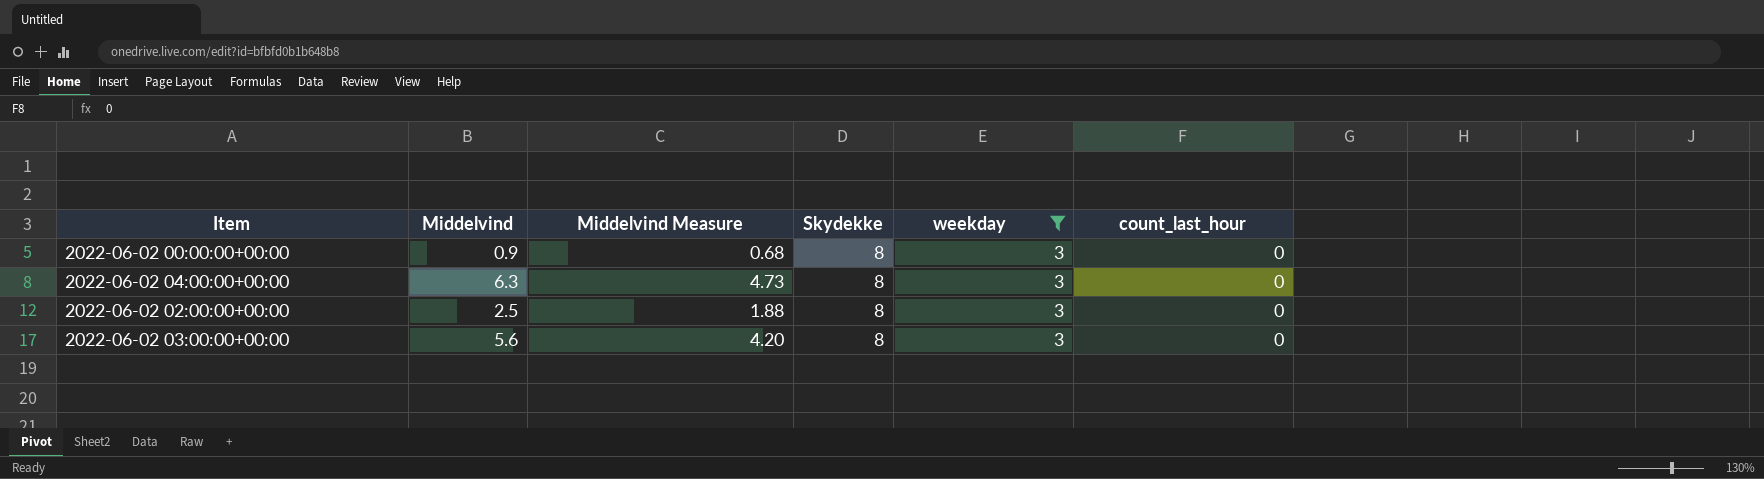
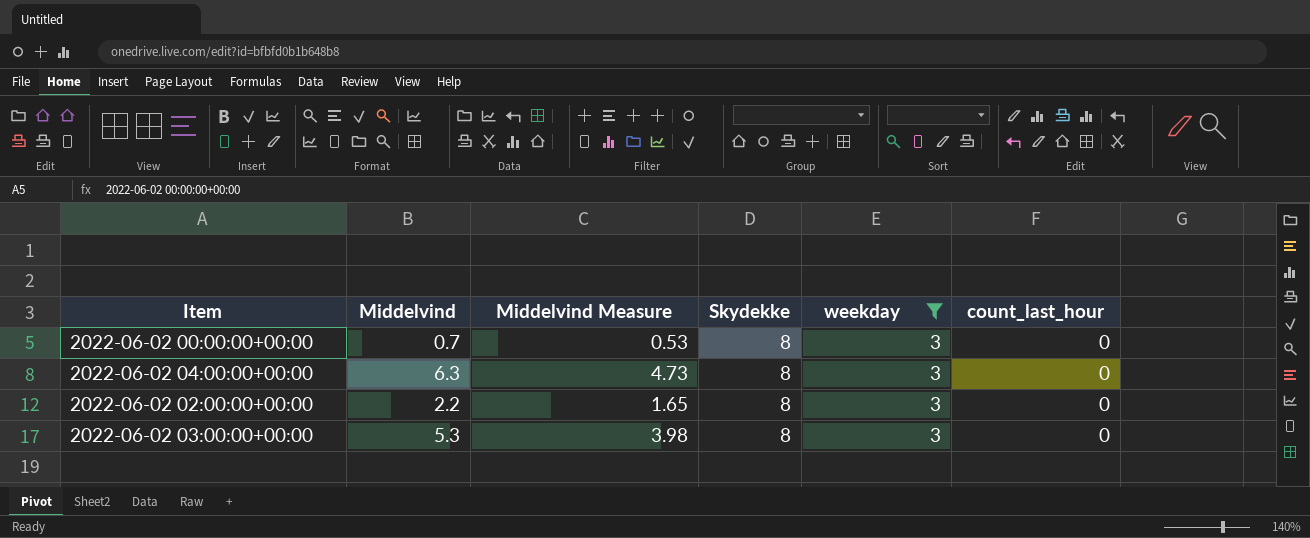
2022-06-02 00:00:00+00:00 | Middelvind: 0.9 -> 0.7
2022-06-02 00:00:00+00:00 | Middelvind Measure: 0.68 -> 0.53
2022-06-02 02:00:00+00:00 | Middelvind: 2.5 -> 2.2
2022-06-02 02:00:00+00:00 | Middelvind Measure: 1.88 -> 1.65
2022-06-02 03:00:00+00:00 | Middelvind: 5.6 -> 5.3
2022-06-02 03:00:00+00:00 | Middelvind Measure: 4.20 -> 3.98

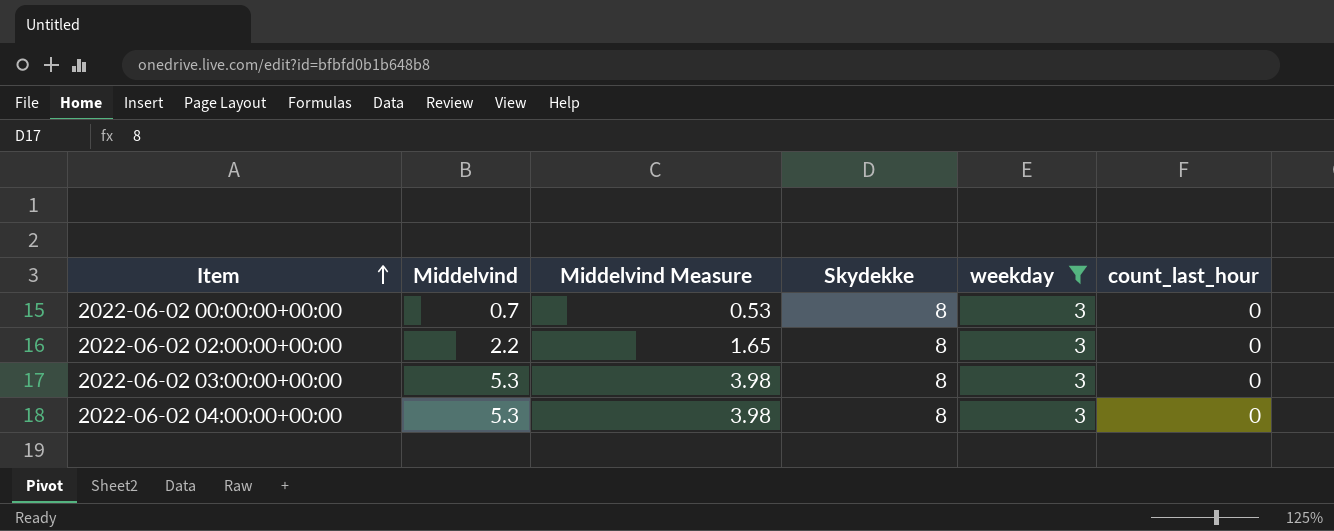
row order: none -> Item ascending
2022-06-02 04:00:00+00:00 | Middelvind: 6.3 -> 5.3
2022-06-02 04:00:00+00:00 | Middelvind Measure: 4.73 -> 3.98

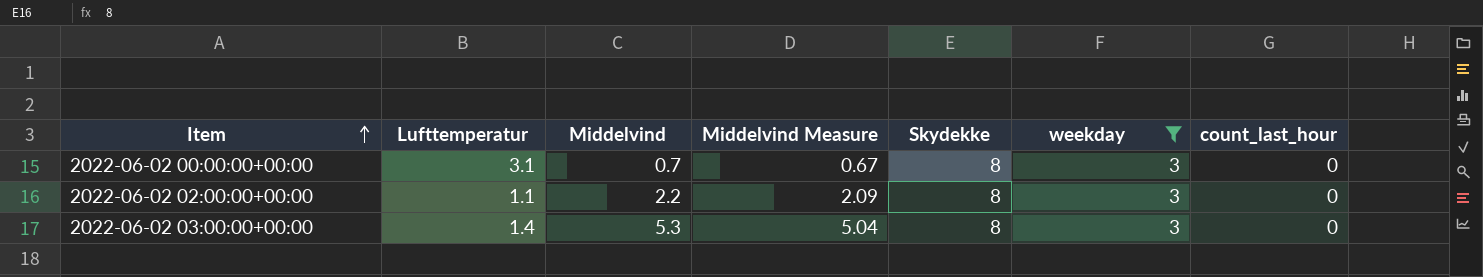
column Lufttemperatur | position: none -> 2
column Middelvind Measure | formula: [Middelvind] * 0.75 -> [Middelvind] * 0.95
row 2022-06-02 04:00:00+00:00: 5.3 | 3.98 | 8 | 3 | 0 -> none

